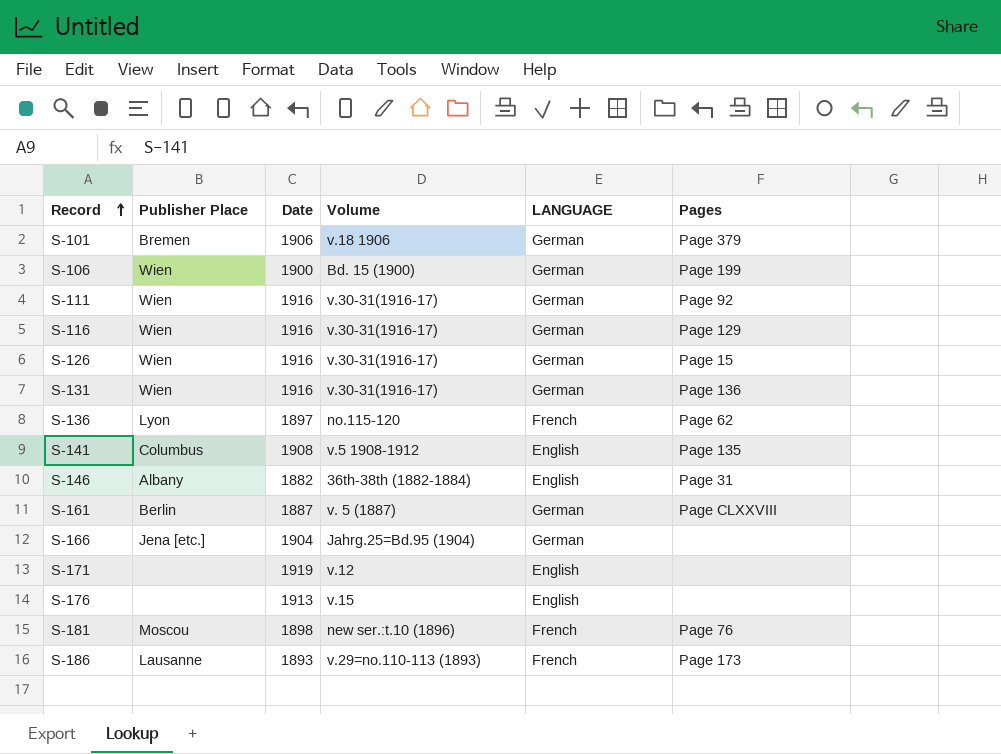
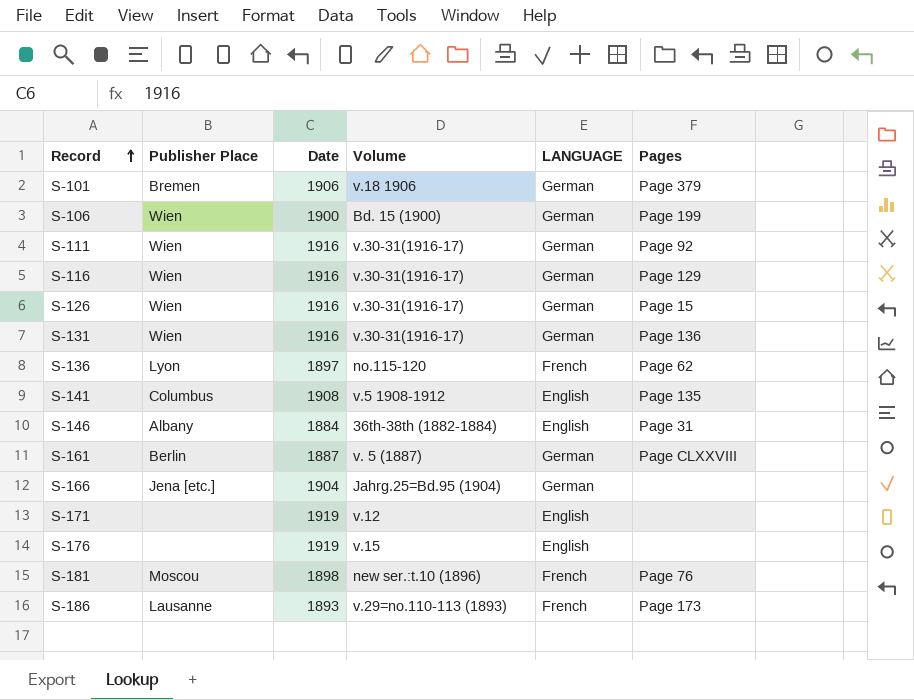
S-146 | Date: 1882 -> 1884
S-176 | Date: 1913 -> 1919

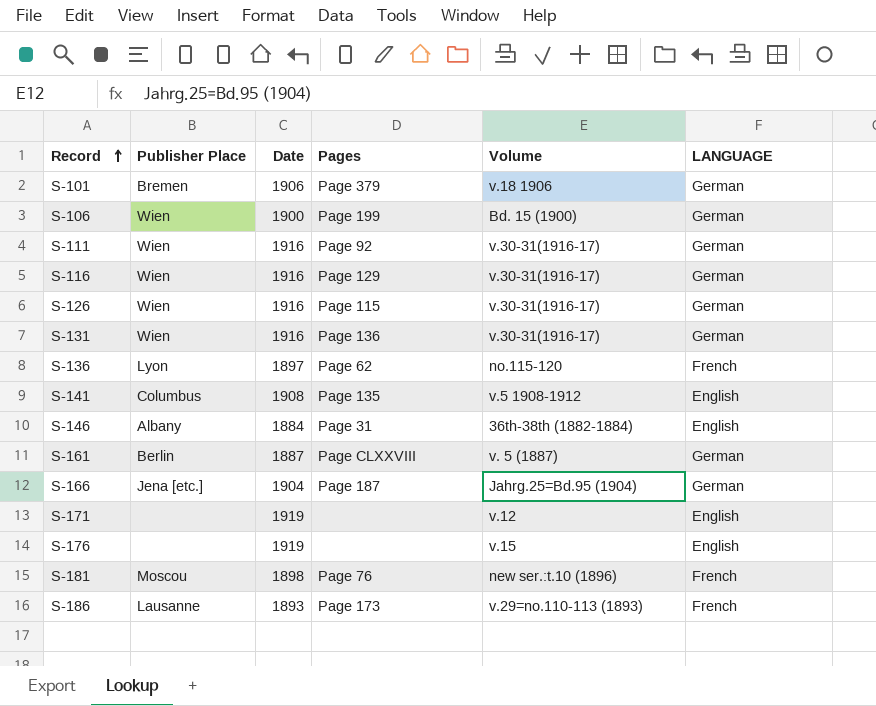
column Pages | position: 6 -> 4
S-126 | Pages: Page 15 -> Page 115
S-166 | Pages: none -> Page 187

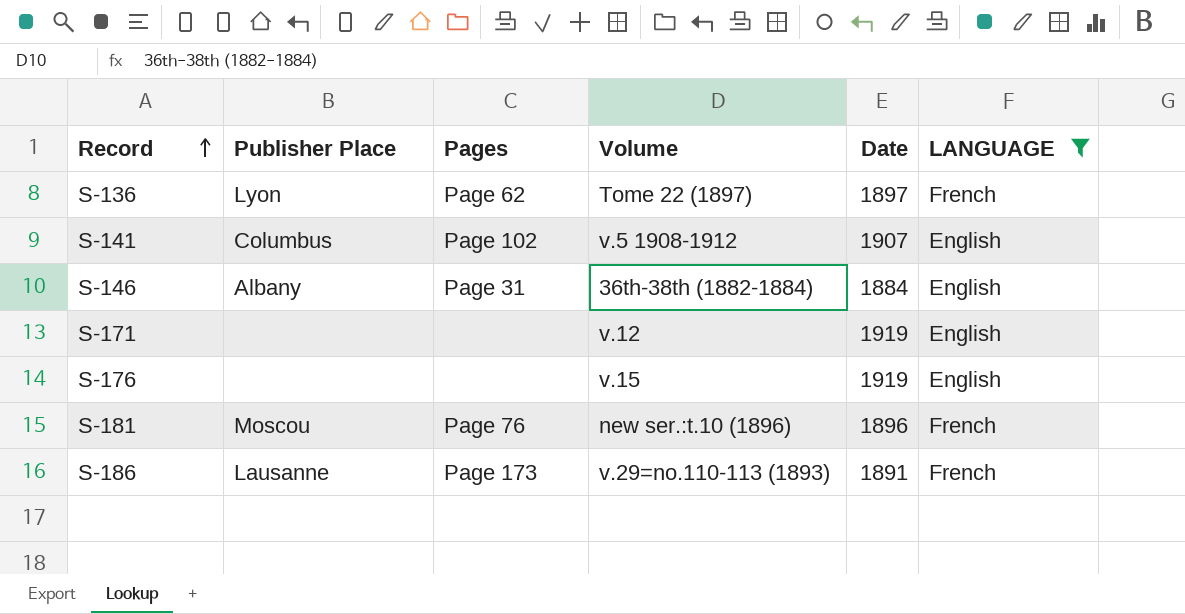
filter: none -> LANGUAGE != German
column Date | position: 3 -> 5
S-136 | Volume: no.115-120 -> Tome 22 (1897)
S-141 | Pages: Page 135 -> Page 102
S-141 | Date: 1908 -> 1907
S-181 | Date: 1898 -> 1896
S-186 | Date: 1893 -> 1891

